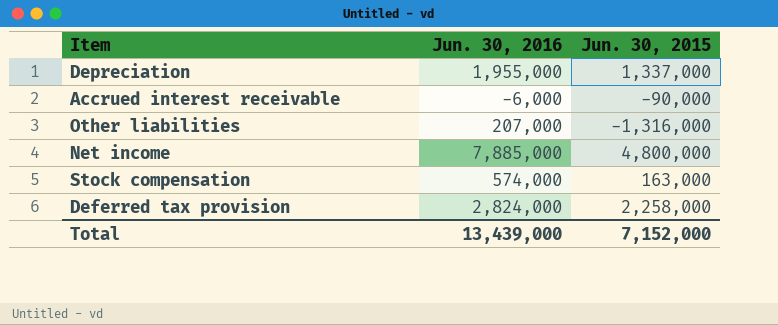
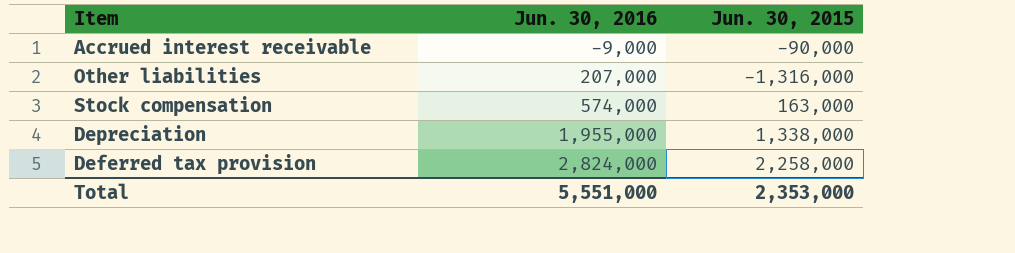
row order: none -> Jun. 30, 2016 ascending
row Net income: 7,885,000 | 4,800,000 -> none
Accrued interest receivable | Jun. 30, 2016: -6,000 -> -9,000
Depreciation | Jun. 30, 2015: 1,337,000 -> 1,338,000
Total | Jun. 30, 2016: 13,439,000 -> 5,551,000
Total | Jun. 30, 2015: 7,152,000 -> 2,353,000

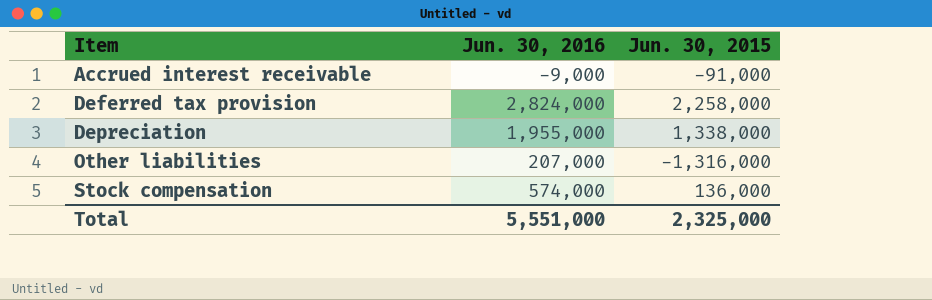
row order: Jun. 30, 2016 ascending -> Item ascending
Accrued interest receivable | Jun. 30, 2015: -90,000 -> -91,000
Stock compensation | Jun. 30, 2015: 163,000 -> 136,000
Total | Jun. 30, 2015: 2,353,000 -> 2,325,000

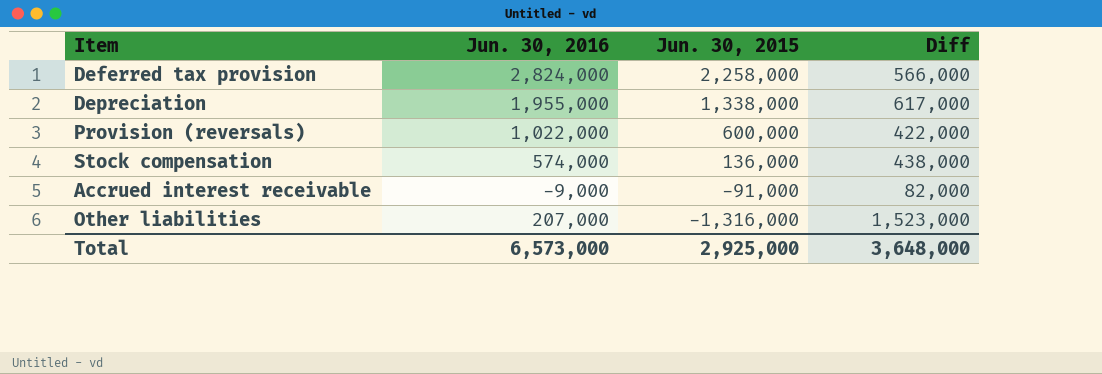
row order: Item ascending -> Jun. 30, 2015 descending
column Diff | formula: none -> [Jun. 30, 2016] - [Jun. 30, 2015]
row Provision (reversals): none -> 1,022,000 | 600,000 | 422,000
Total | Jun. 30, 2016: 5,551,000 -> 6,573,000
Total | Jun. 30, 2015: 2,325,000 -> 2,925,000

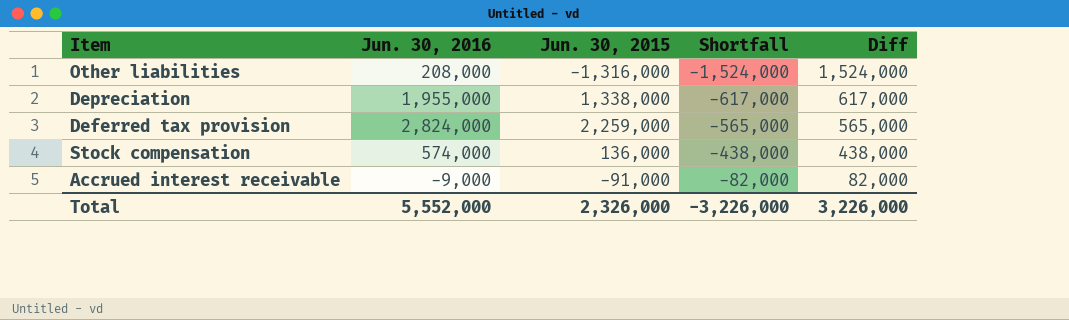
row order: Jun. 30, 2015 descending -> Shortfall ascending
column Shortfall | formula: none -> [Jun. 30, 2015] - [Jun. 30, 2016]
row Provision (reversals): 1,022,000 | 600,000 | 422,000 -> none
Other liabilities | Jun. 30, 2016: 207,000 -> 208,000
Other liabilities | Diff: 1,523,000 -> 1,524,000
Deferred tax provision | Jun. 30, 2015: 2,258,000 -> 2,259,000
Deferred tax provision | Diff: 566,000 -> 565,000
Total | Jun. 30, 2016: 6,573,000 -> 5,552,000
Total | Jun. 30, 2015: 2,925,000 -> 2,326,000
Total | Diff: 3,648,000 -> 3,226,000

